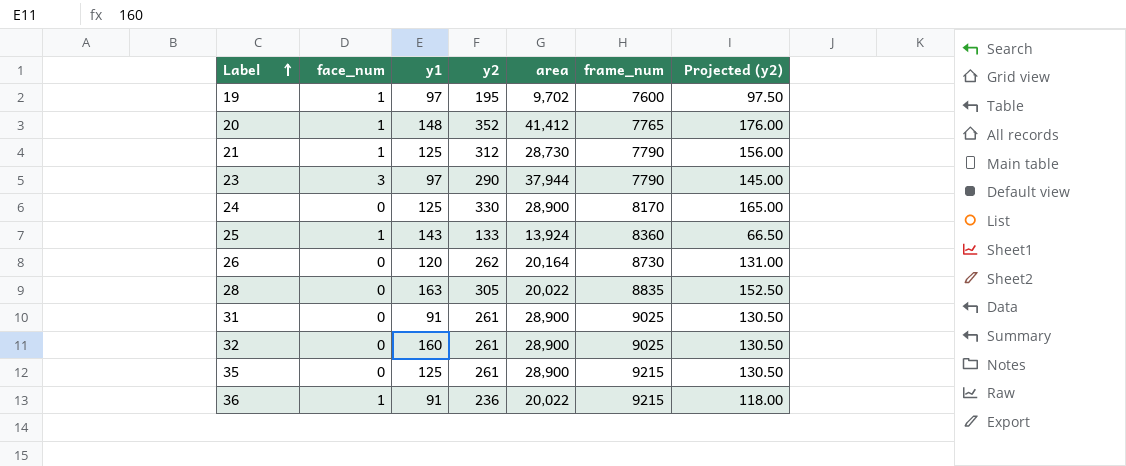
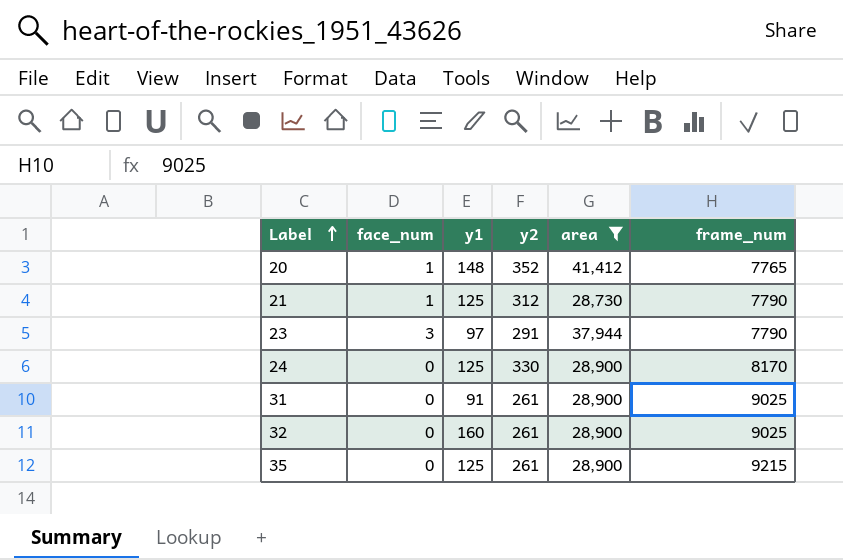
filter: none -> area >= 28,730
column Projected (y2) | formula: [y2] * 0.5 -> none
23 | y2: 290 -> 291

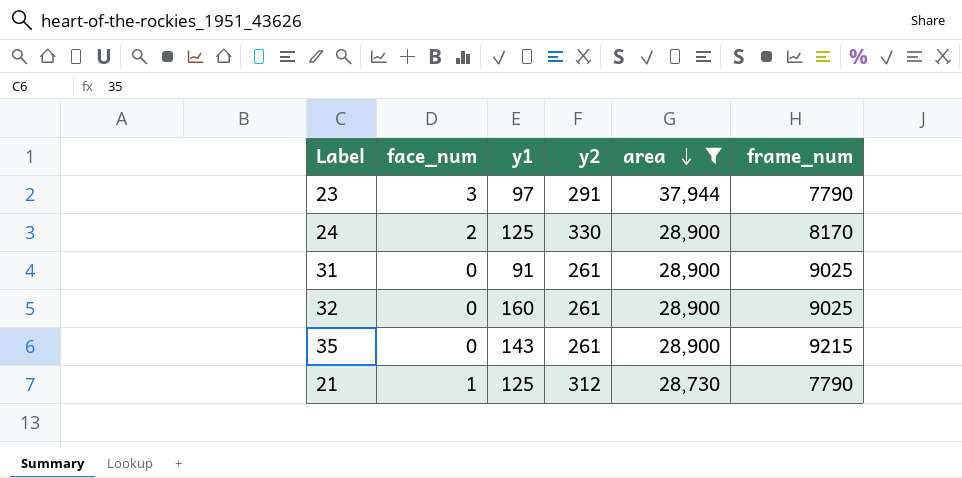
row order: Label ascending -> area descending
row 20: 1 | 148 | 352 | 41,412 | 7765 -> none
24 | face_num: 0 -> 2
35 | y1: 125 -> 143

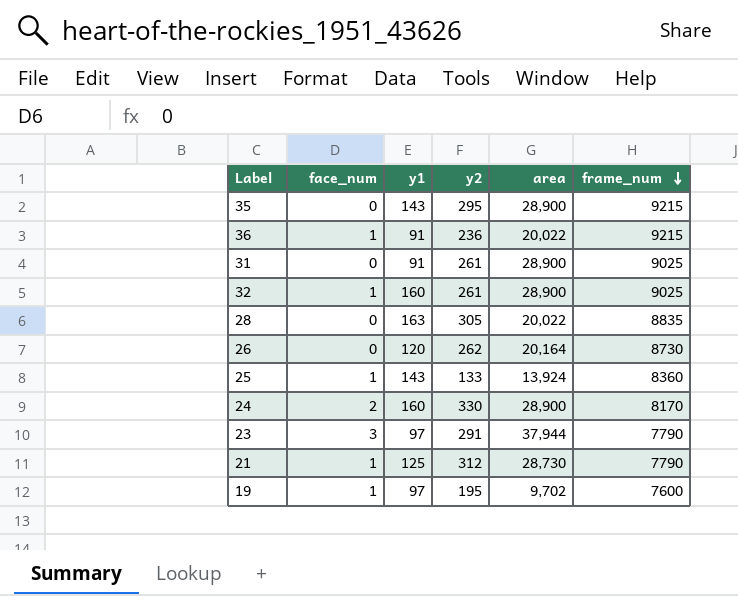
filter: area >= 28,730 -> none
row order: area descending -> frame_num descending
35 | y2: 261 -> 295
32 | face_num: 0 -> 1
24 | y1: 125 -> 160

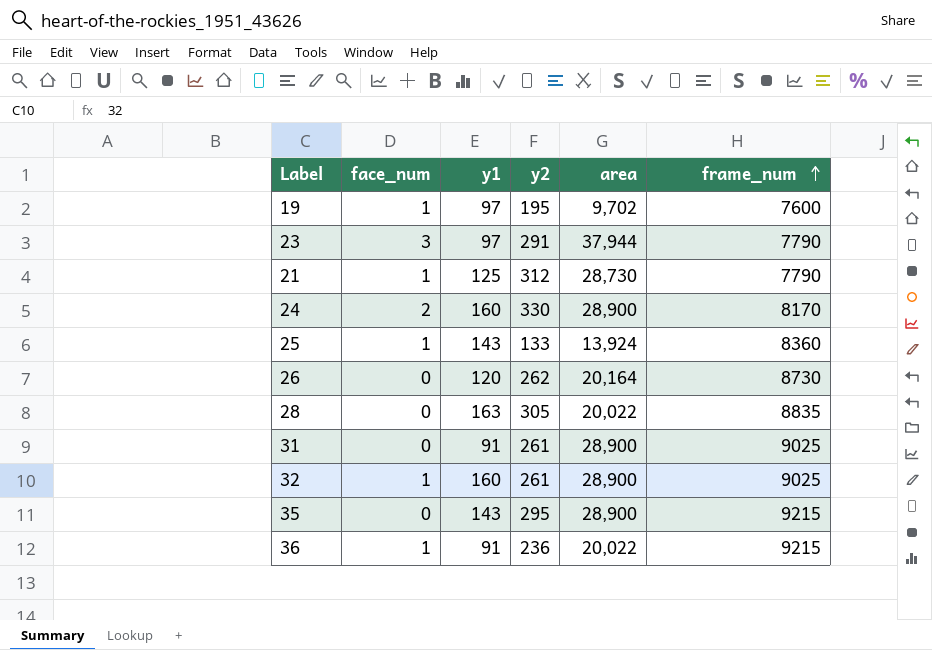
row order: frame_num descending -> frame_num ascending

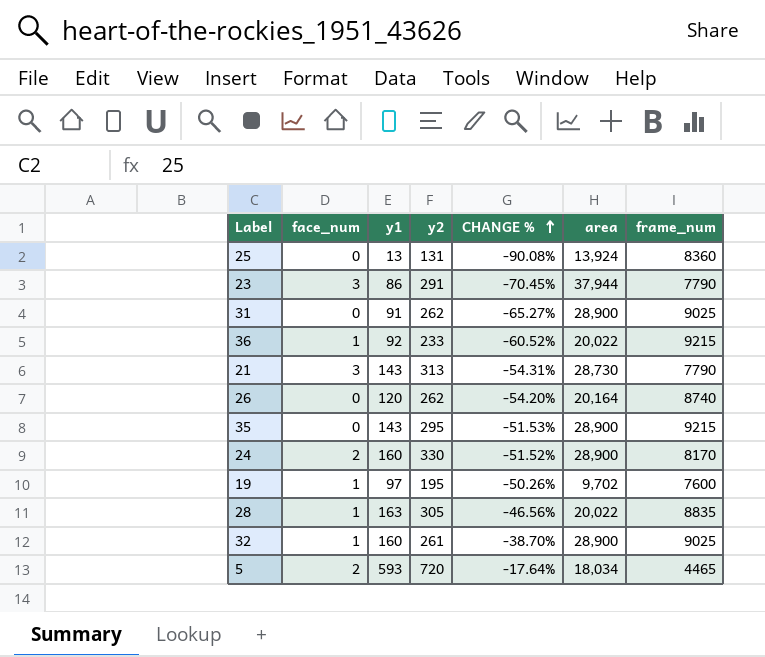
row order: frame_num ascending -> CHANGE % ascending
column CHANGE % | formula: none -> ([y1] - [y2]) / [y2]
25 | face_num: 1 -> 0
25 | y1: 143 -> 13
25 | y2: 133 -> 131
23 | y1: 97 -> 86
31 | y2: 261 -> 262
36 | y1: 91 -> 92
36 | y2: 236 -> 233
21 | face_num: 1 -> 3
21 | y1: 125 -> 143
21 | y2: 312 -> 313
26 | frame_num: 8730 -> 8740
28 | face_num: 0 -> 1
row 5: none -> 2 | 593 | 720 | -17.64% | 18,034 | 4465

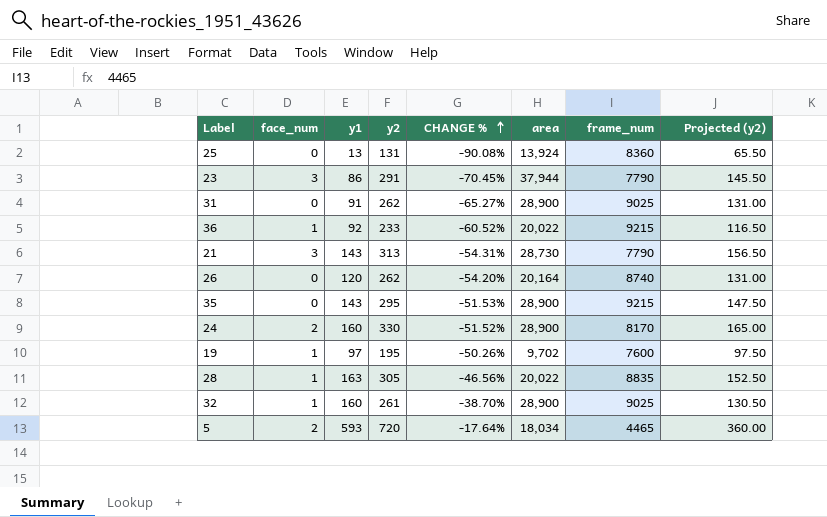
column Projected (y2) | formula: none -> [y2] * 0.5

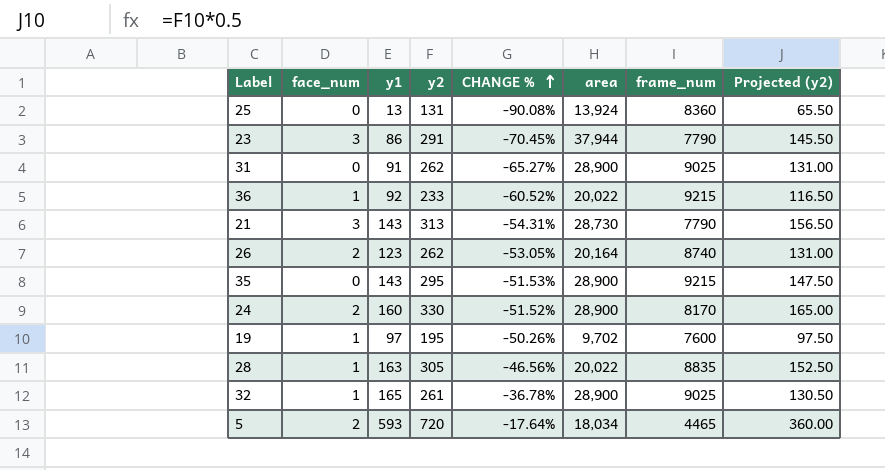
26 | face_num: 0 -> 2
26 | y1: 120 -> 123
26 | CHANGE %: -54.20% -> -53.05%
32 | y1: 160 -> 165
32 | CHANGE %: -38.70% -> -36.78%

